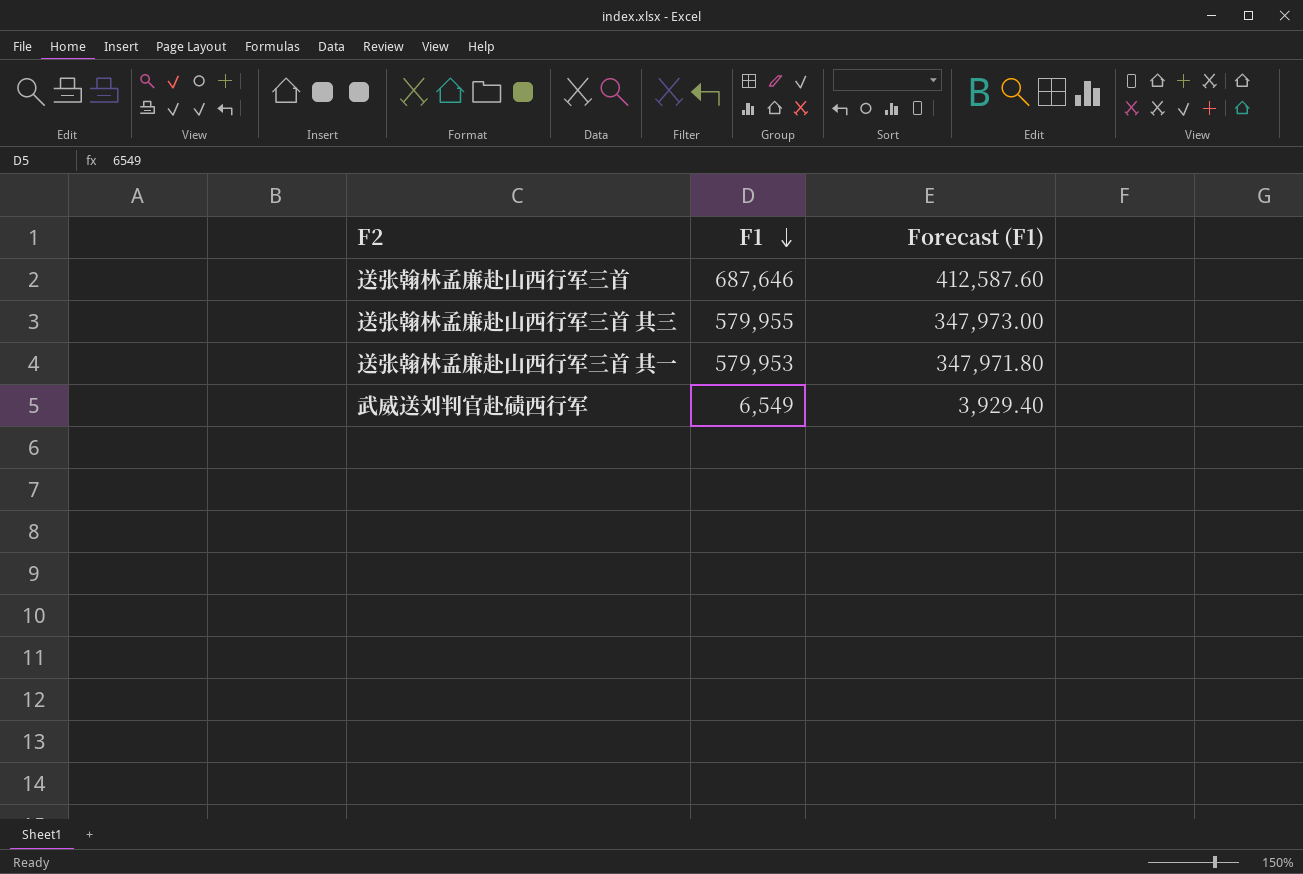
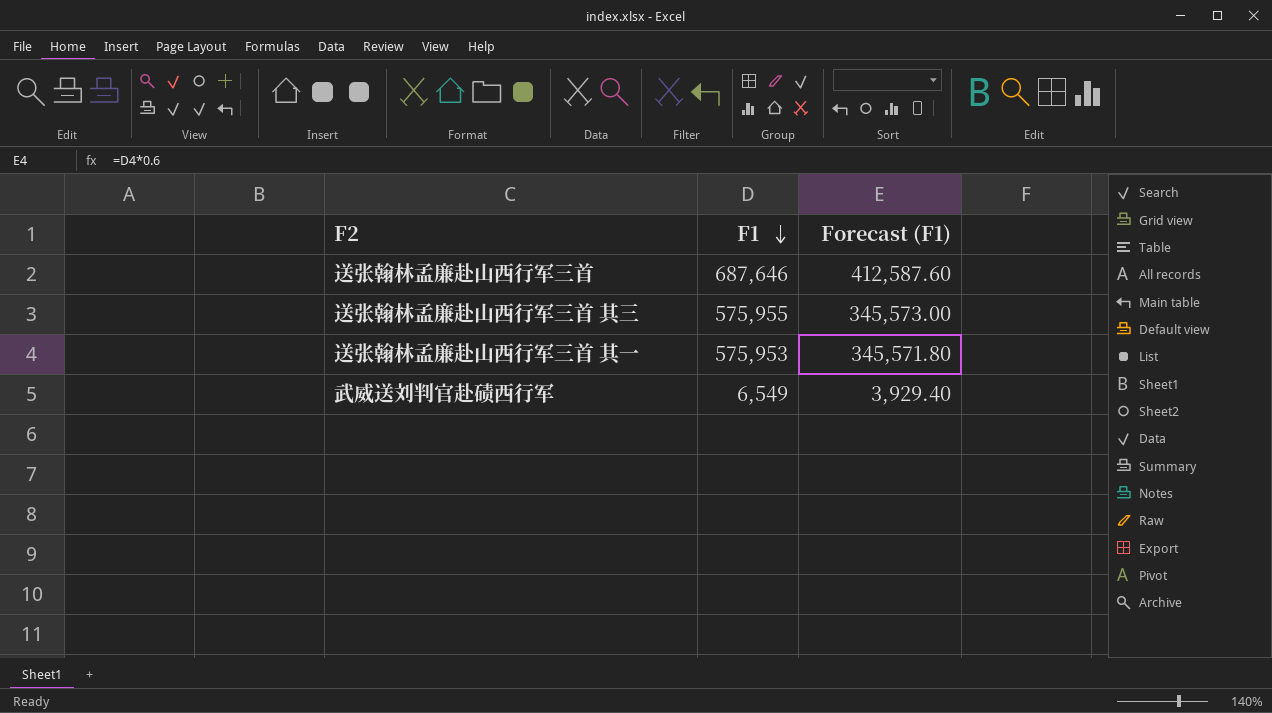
送张翰林孟廉赴山西行军三首 其三 | F1: 579,955 -> 575,955
送张翰林孟廉赴山西行军三首 其三 | Forecast (F1): 347,973.00 -> 345,573.00
送张翰林孟廉赴山西行军三首 其一 | F1: 579,953 -> 575,953
送张翰林孟廉赴山西行军三首 其一 | Forecast (F1): 347,971.80 -> 345,571.80

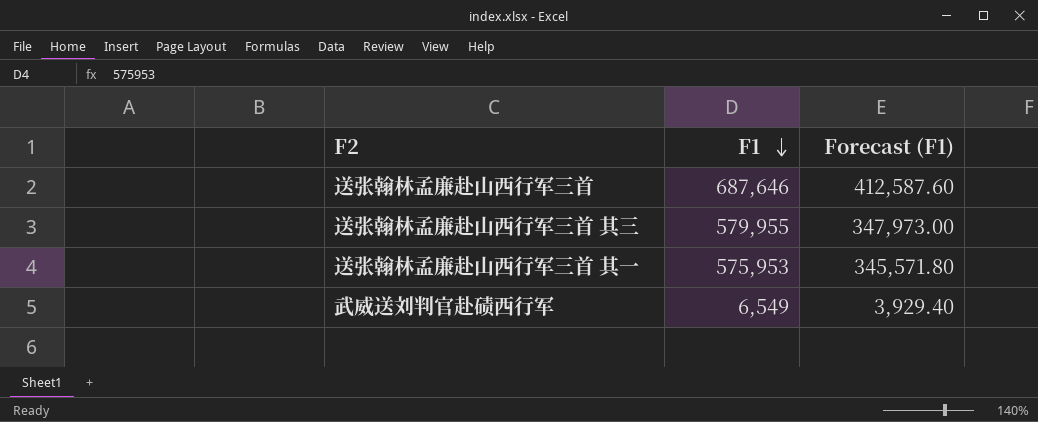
送张翰林孟廉赴山西行军三首 其三 | F1: 575,955 -> 579,955
送张翰林孟廉赴山西行军三首 其三 | Forecast (F1): 345,573.00 -> 347,973.00

